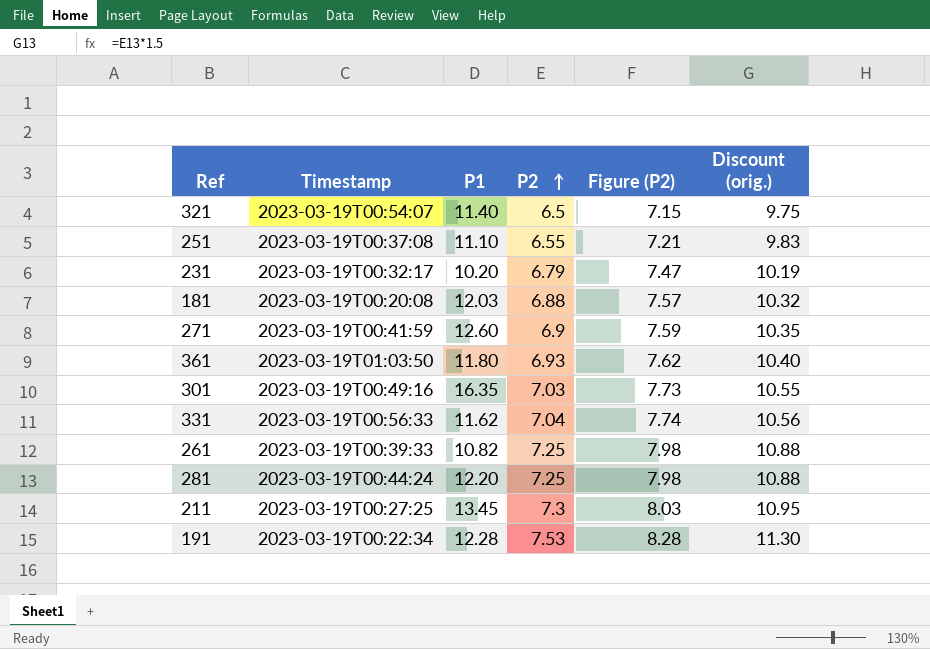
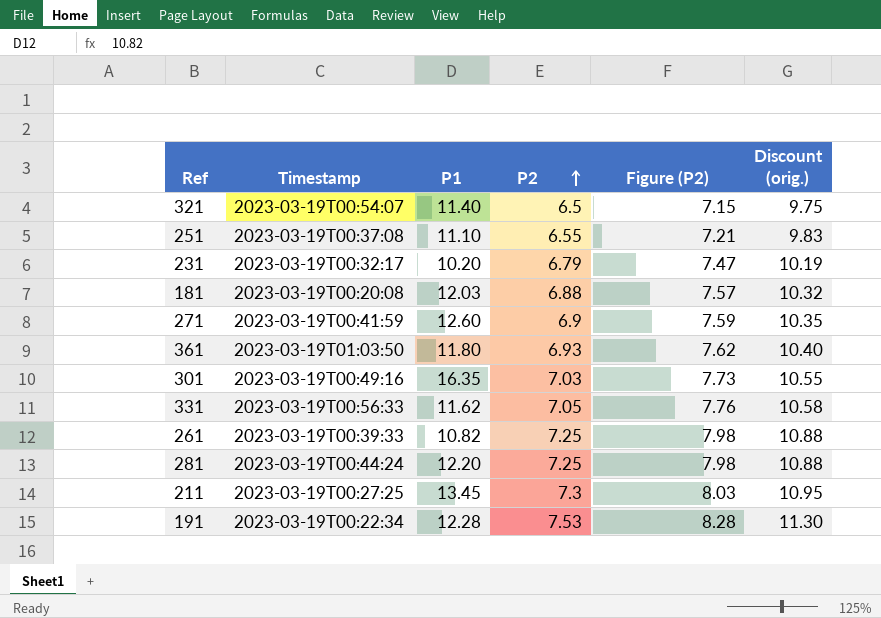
331 | P2: 7.04 -> 7.05
331 | Figure (P2): 7.74 -> 7.76
331 | Discount (orig.): 10.56 -> 10.58

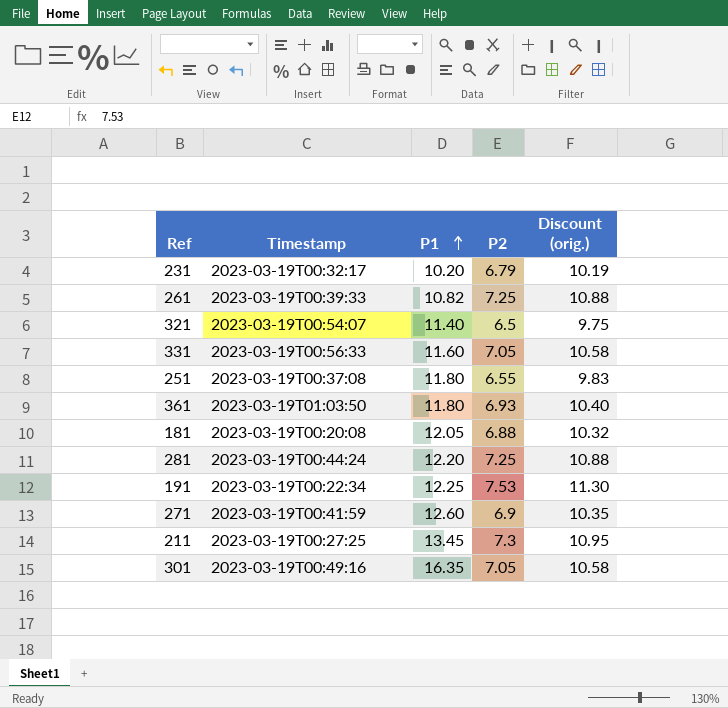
row order: P2 ascending -> P1 ascending
column Figure (P2) | formula: [P2] * 1.1 -> none
331 | P1: 11.62 -> 11.60
251 | P1: 11.10 -> 11.80
181 | P1: 12.03 -> 12.05
191 | P1: 12.28 -> 12.25
301 | P2: 7.03 -> 7.05
301 | Discount (orig.): 10.55 -> 10.58

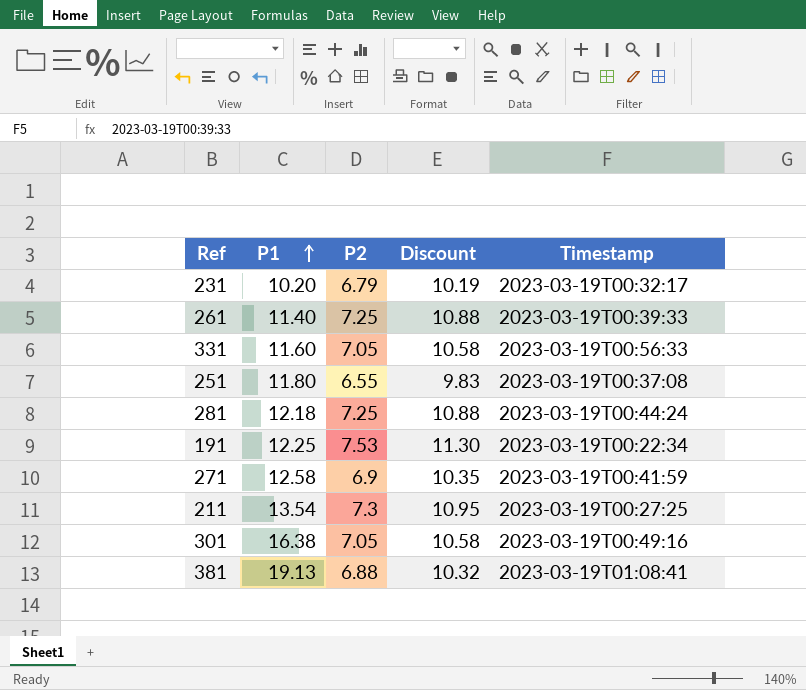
column name: Discount (orig.) -> Discount
column Timestamp | position: 2 -> 5
row 321: 2023-03-19T00:54:07 | 11.40 | 6.5 | 9.75 -> none
row 361: 2023-03-19T01:03:50 | 11.80 | 6.93 | 10.40 -> none
row 181: 2023-03-19T00:20:08 | 12.05 | 6.88 | 10.32 -> none
261 | P1: 10.82 -> 11.40
281 | P1: 12.20 -> 12.18
271 | P1: 12.60 -> 12.58
211 | P1: 13.45 -> 13.54
301 | P1: 16.35 -> 16.38
row 381: none -> 19.13 | 6.88 | 10.32 | 2023-03-19T01:08:41

